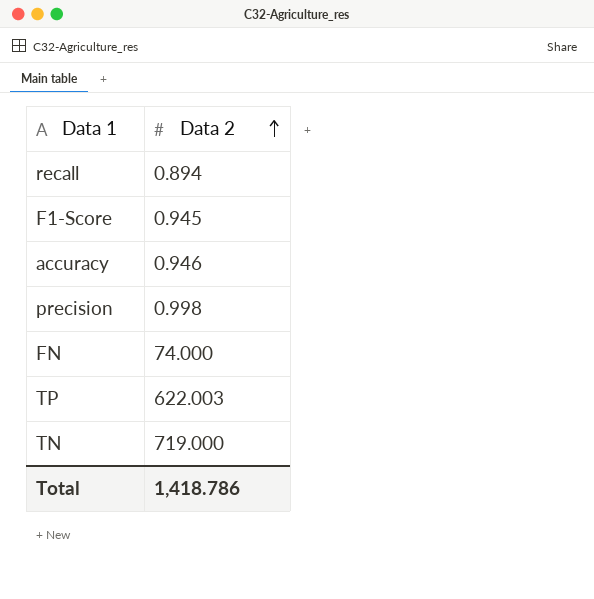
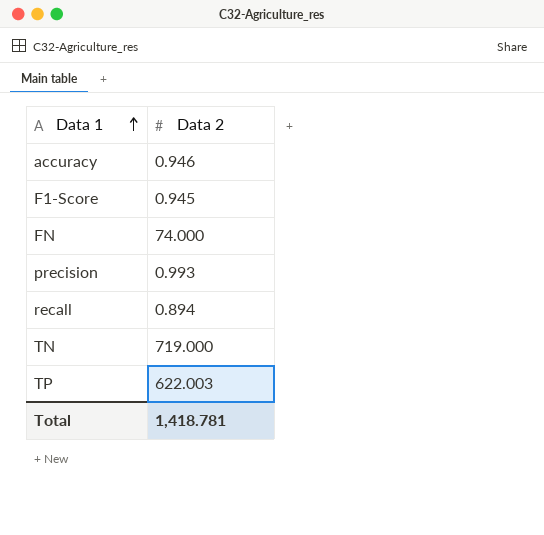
row order: Data 2 ascending -> Data 1 ascending
precision | Data 2: 0.998 -> 0.993
Total | Data 2: 1,418.786 -> 1,418.781

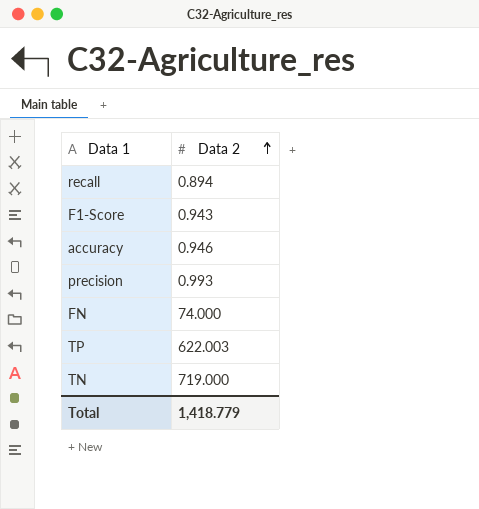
row order: Data 1 ascending -> Data 2 ascending
F1-Score | Data 2: 0.945 -> 0.943
Total | Data 2: 1,418.781 -> 1,418.779

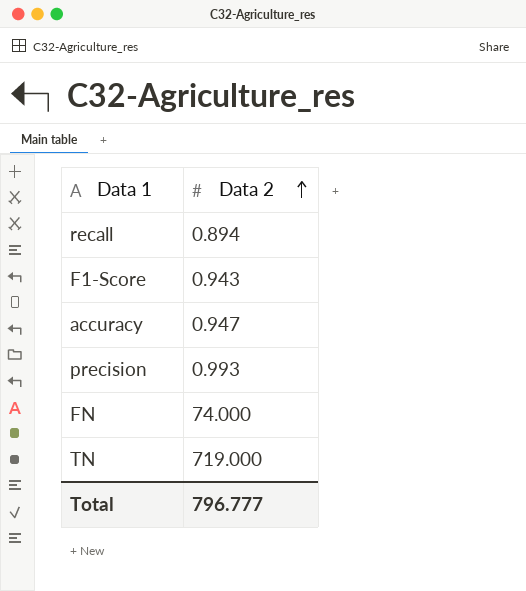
row TP: 622.003 -> none
accuracy | Data 2: 0.946 -> 0.947
Total | Data 2: 1,418.779 -> 796.777

